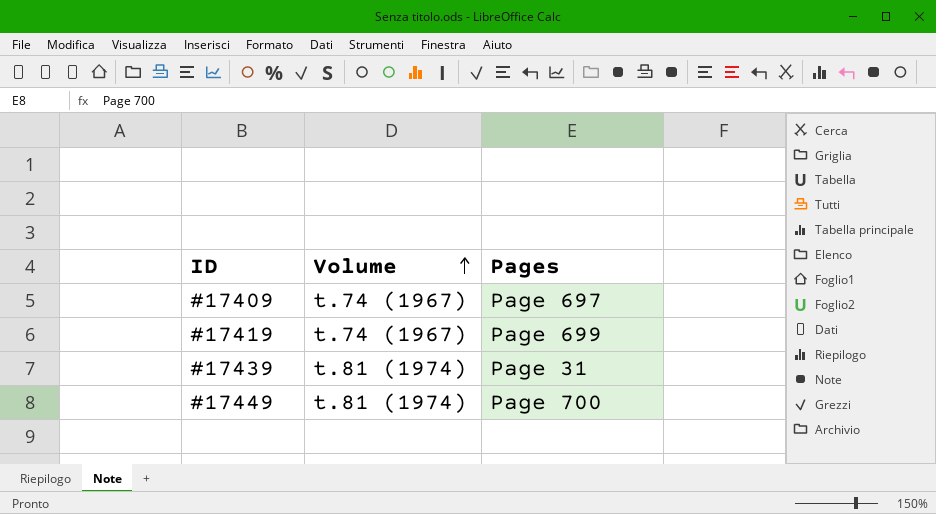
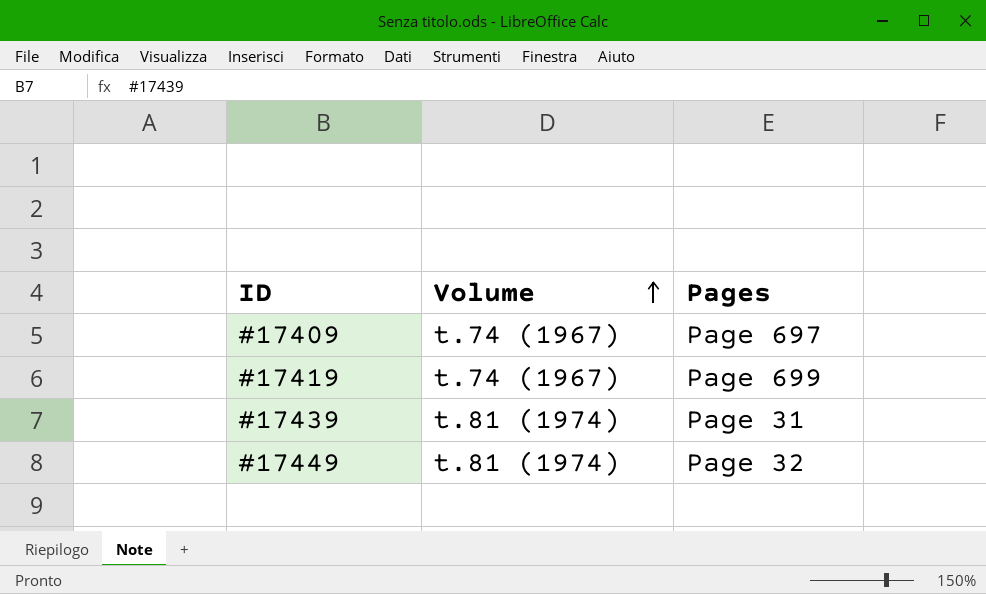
#17449 | Pages: Page 700 -> Page 32

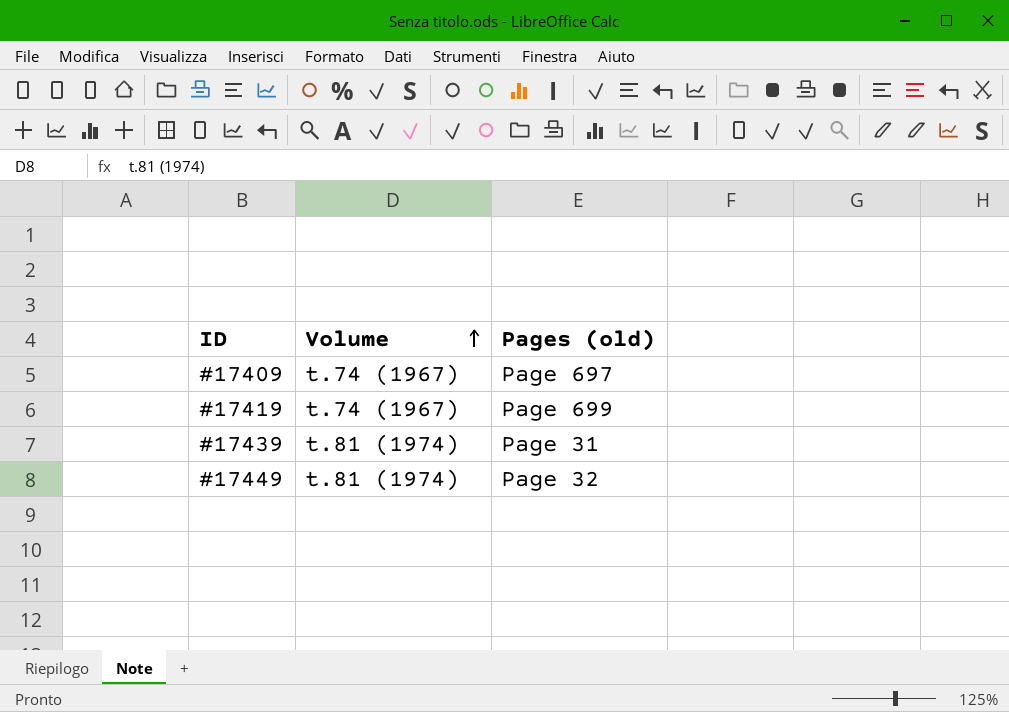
column name: Pages -> Pages (old)

